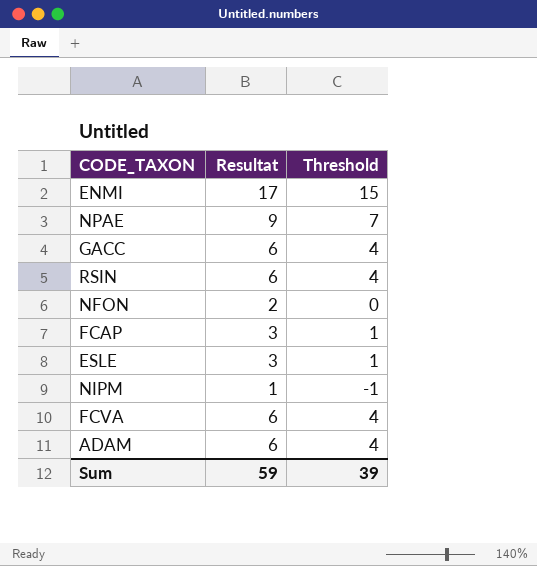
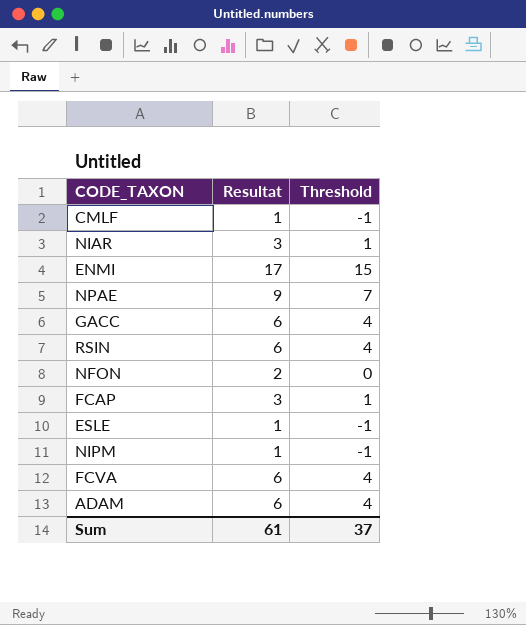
row CMLF: none -> 1 | -1
row NIAR: none -> 3 | 1
ESLE | Resultat: 3 -> 1
ESLE | Threshold: 1 -> -1
Sum | Resultat: 59 -> 61
Sum | Threshold: 39 -> 37

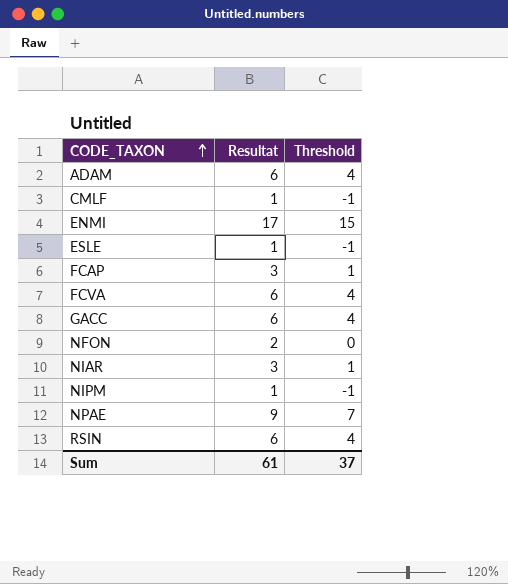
row order: none -> CODE_TAXON ascending

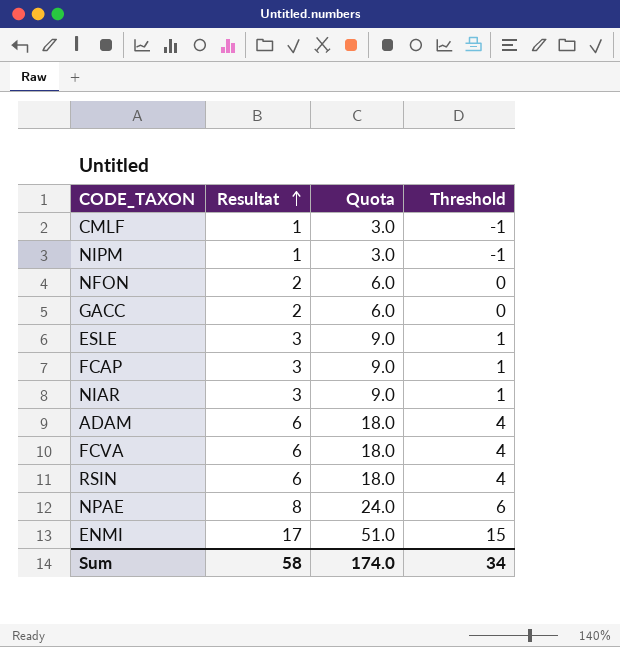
row order: CODE_TAXON ascending -> Resultat ascending
column Quota | formula: none -> [Resultat] * 3
GACC | Resultat: 6 -> 2
GACC | Threshold: 4 -> 0
ESLE | Resultat: 1 -> 3
ESLE | Threshold: -1 -> 1
NPAE | Resultat: 9 -> 8
NPAE | Threshold: 7 -> 6
Sum | Resultat: 61 -> 58
Sum | Threshold: 37 -> 34

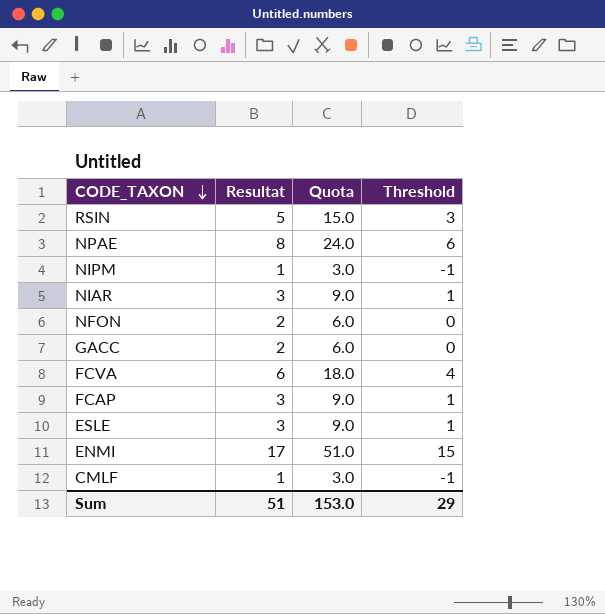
row order: Resultat ascending -> CODE_TAXON descending
row ADAM: 6 | 18.0 | 4 -> none
RSIN | Resultat: 6 -> 5
RSIN | Quota: 18.0 -> 15.0
RSIN | Threshold: 4 -> 3
Sum | Resultat: 58 -> 51
Sum | Quota: 174.0 -> 153.0
Sum | Threshold: 34 -> 29

